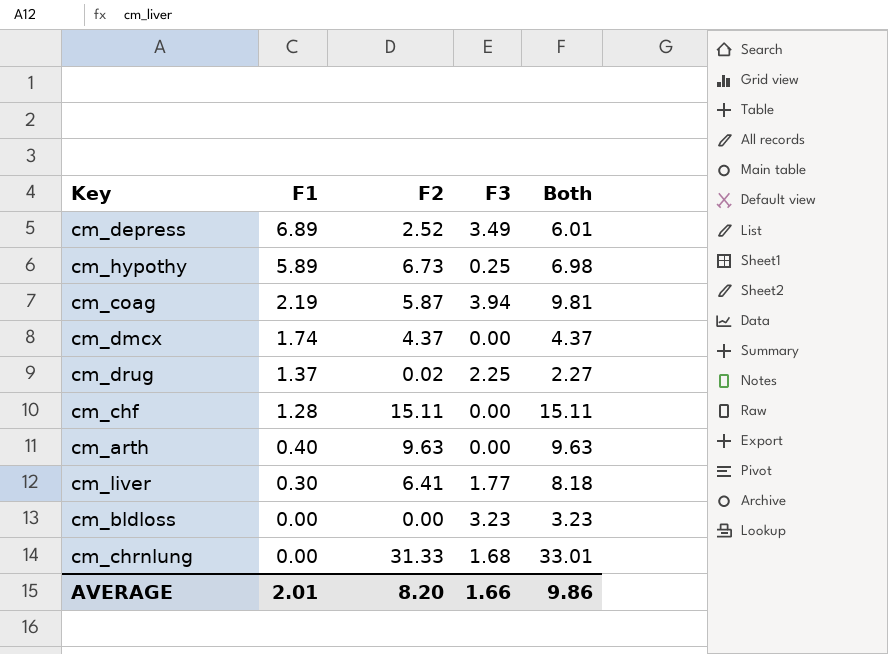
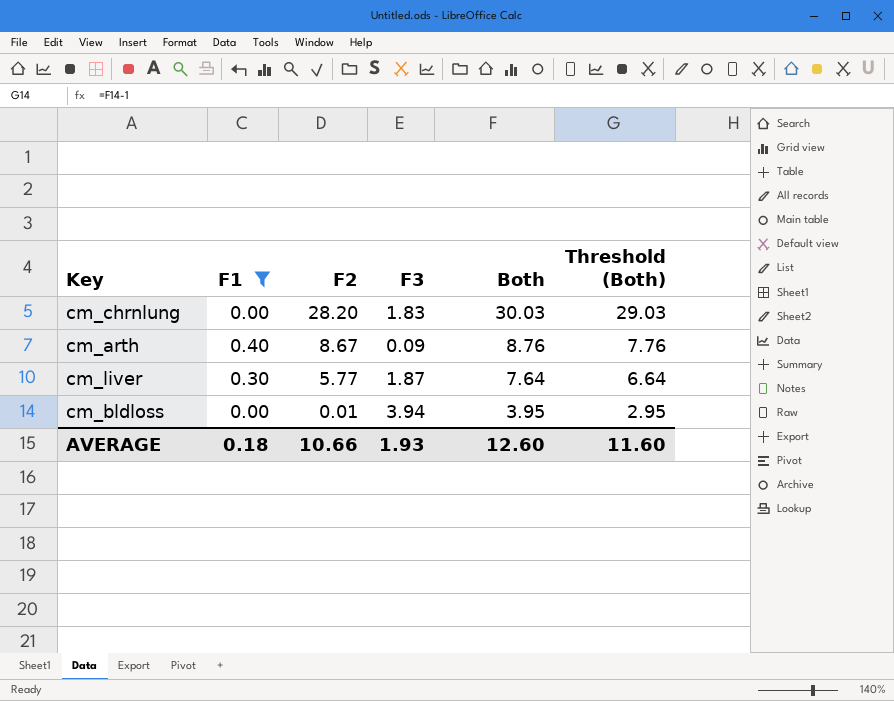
filter: none -> F1 <= 0.40
row order: F1 descending -> F2 descending
column Threshold (Both) | formula: none -> [Both] - 1
cm_chrnlung | F2: 31.33 -> 28.20
cm_chrnlung | F3: 1.68 -> 1.83
cm_chrnlung | Both: 33.01 -> 30.03
cm_arth | F2: 9.63 -> 8.67
cm_arth | F3: 0.00 -> 0.09
cm_arth | Both: 9.63 -> 8.76
cm_liver | F2: 6.41 -> 5.77
cm_liver | F3: 1.77 -> 1.87
cm_liver | Both: 8.18 -> 7.64
cm_bldloss | F2: 0.00 -> 0.01
cm_bldloss | F3: 3.23 -> 3.94
cm_bldloss | Both: 3.23 -> 3.95
AVERAGE | F1: 2.01 -> 0.18
AVERAGE | F2: 8.20 -> 10.66
AVERAGE | F3: 1.66 -> 1.93
AVERAGE | Both: 9.86 -> 12.60

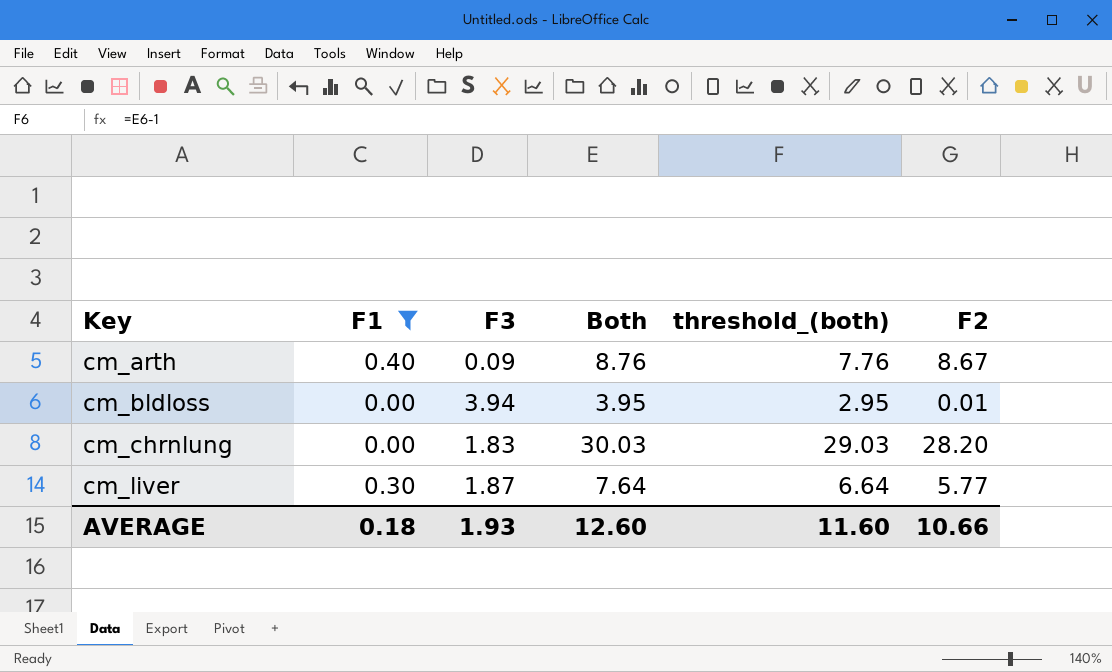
row order: F2 descending -> Key ascending
column name: Threshold (Both) -> threshold_(both)
column F2 | position: 3 -> 6

